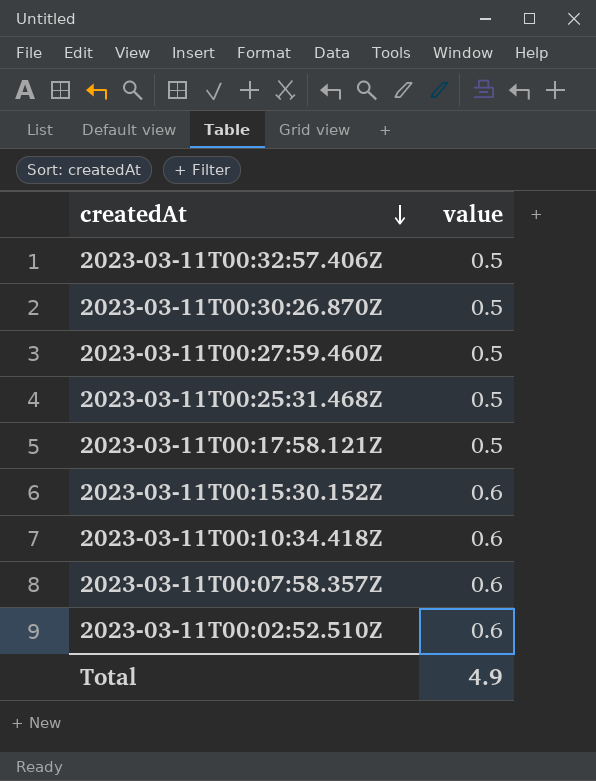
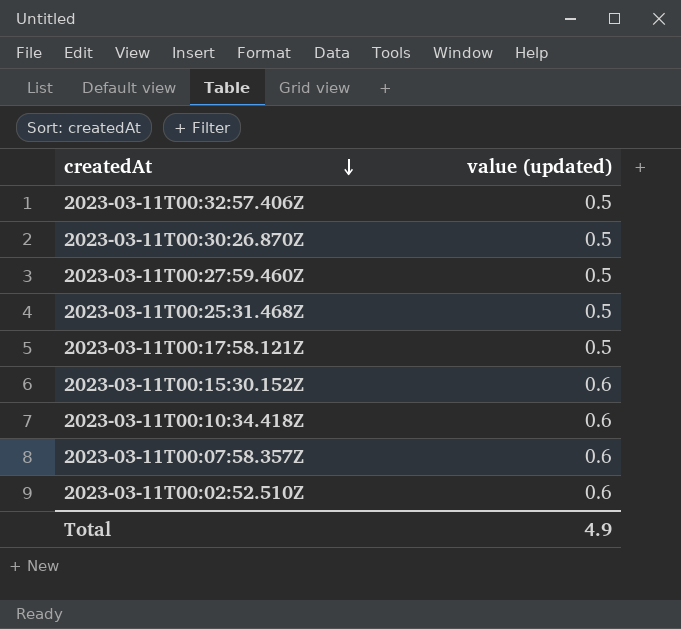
column name: value -> value (updated)

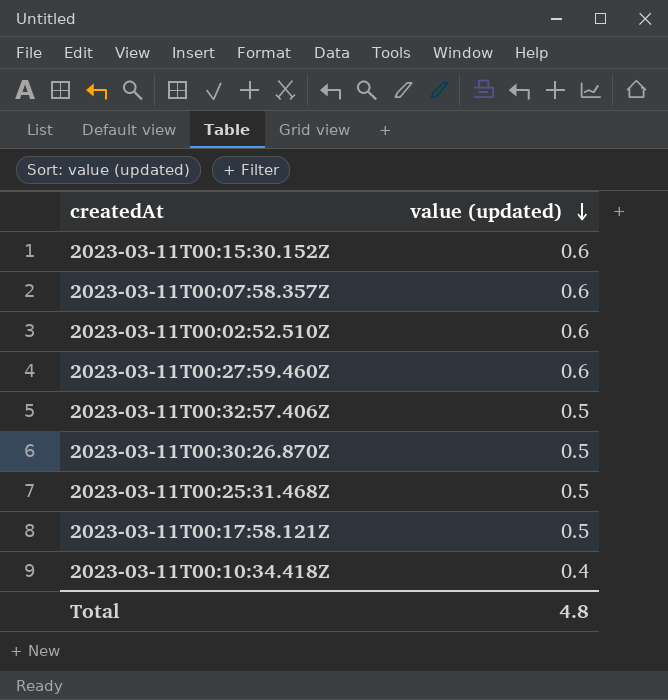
row order: createdAt descending -> value (updated) descending
2023-03-11T00:27:59.460Z | value (updated): 0.5 -> 0.6
2023-03-11T00:10:34.418Z | value (updated): 0.6 -> 0.4
Total | value (updated): 4.9 -> 4.8

